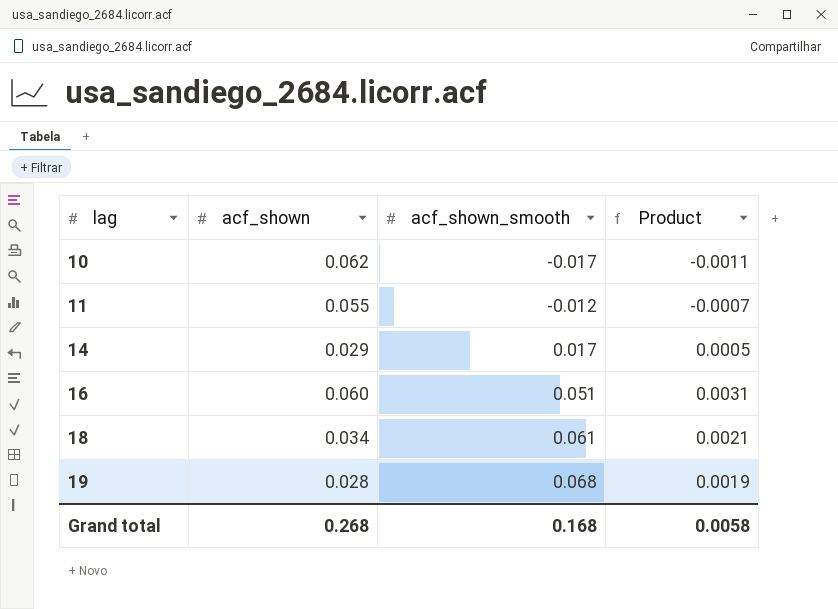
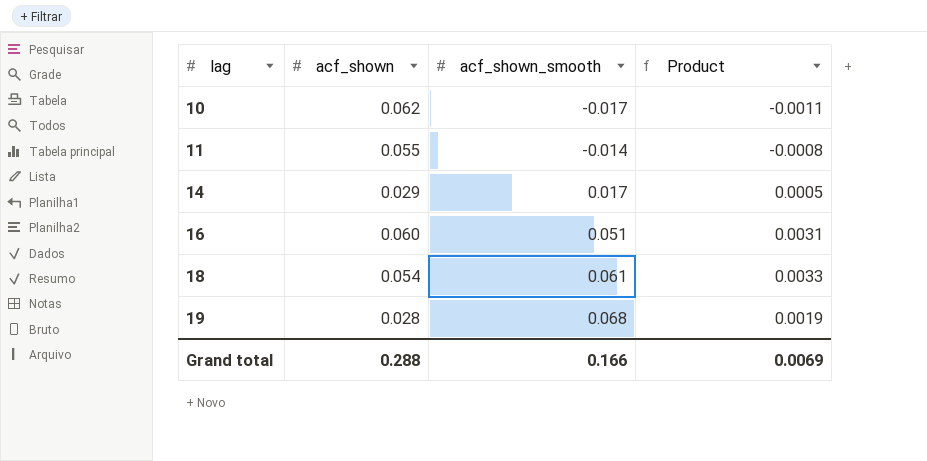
11 | acf_shown_smooth: -0.012 -> -0.014
11 | Product: -0.0007 -> -0.0008
18 | acf_shown: 0.034 -> 0.054
18 | Product: 0.0021 -> 0.0033
Grand total | acf_shown: 0.268 -> 0.288
Grand total | acf_shown_smooth: 0.168 -> 0.166
Grand total | Product: 0.0058 -> 0.0069

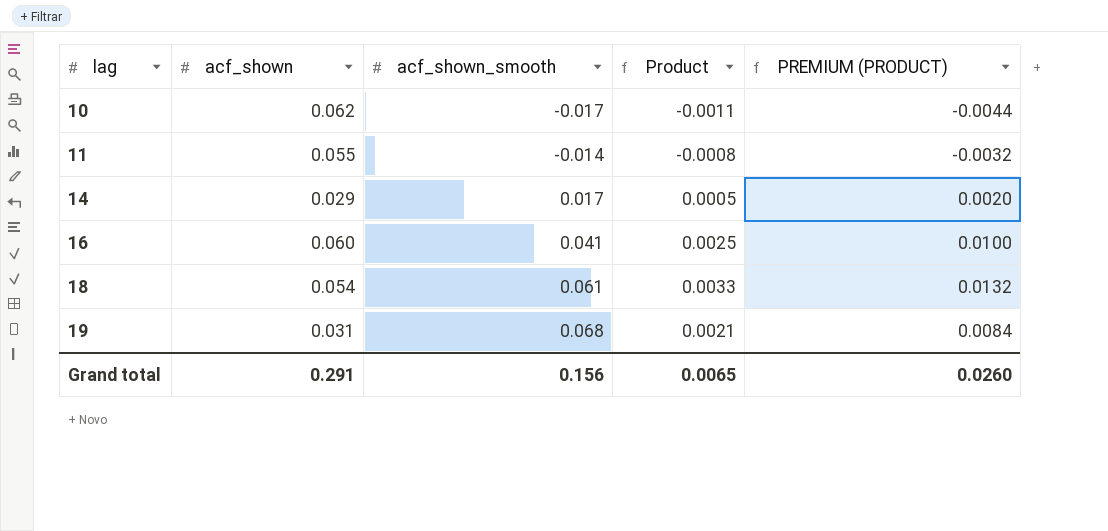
column PREMIUM (PRODUCT) | formula: none -> [Product] * 4
16 | acf_shown_smooth: 0.051 -> 0.041
16 | Product: 0.0031 -> 0.0025
19 | acf_shown: 0.028 -> 0.031
19 | Product: 0.0019 -> 0.0021
Grand total | acf_shown: 0.288 -> 0.291
Grand total | acf_shown_smooth: 0.166 -> 0.156
Grand total | Product: 0.0069 -> 0.0065

